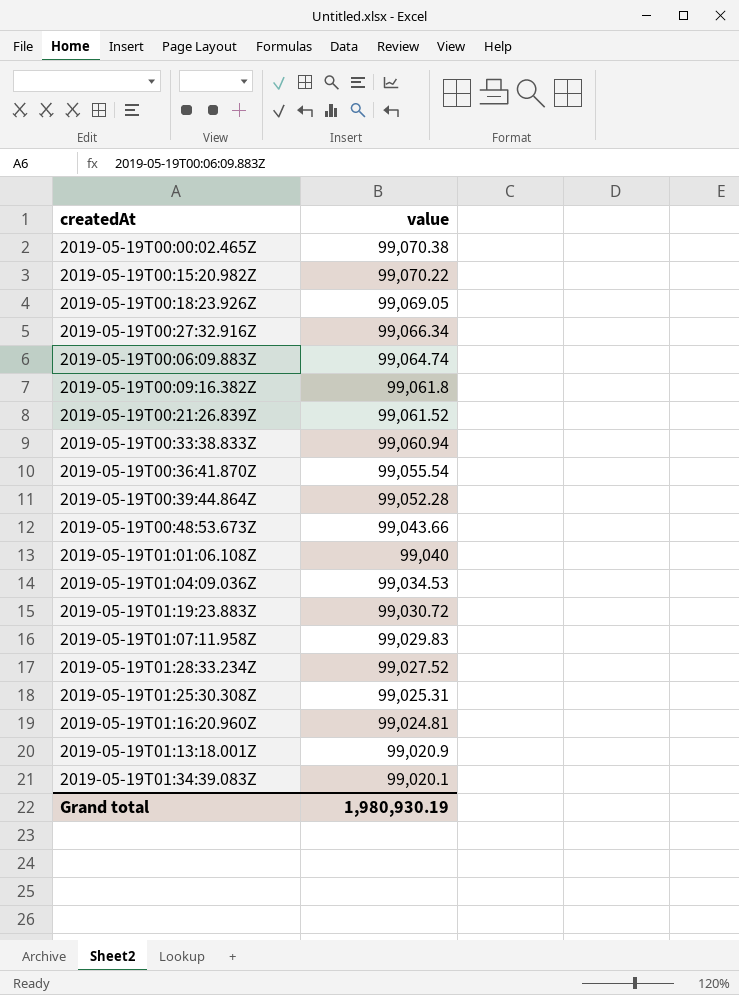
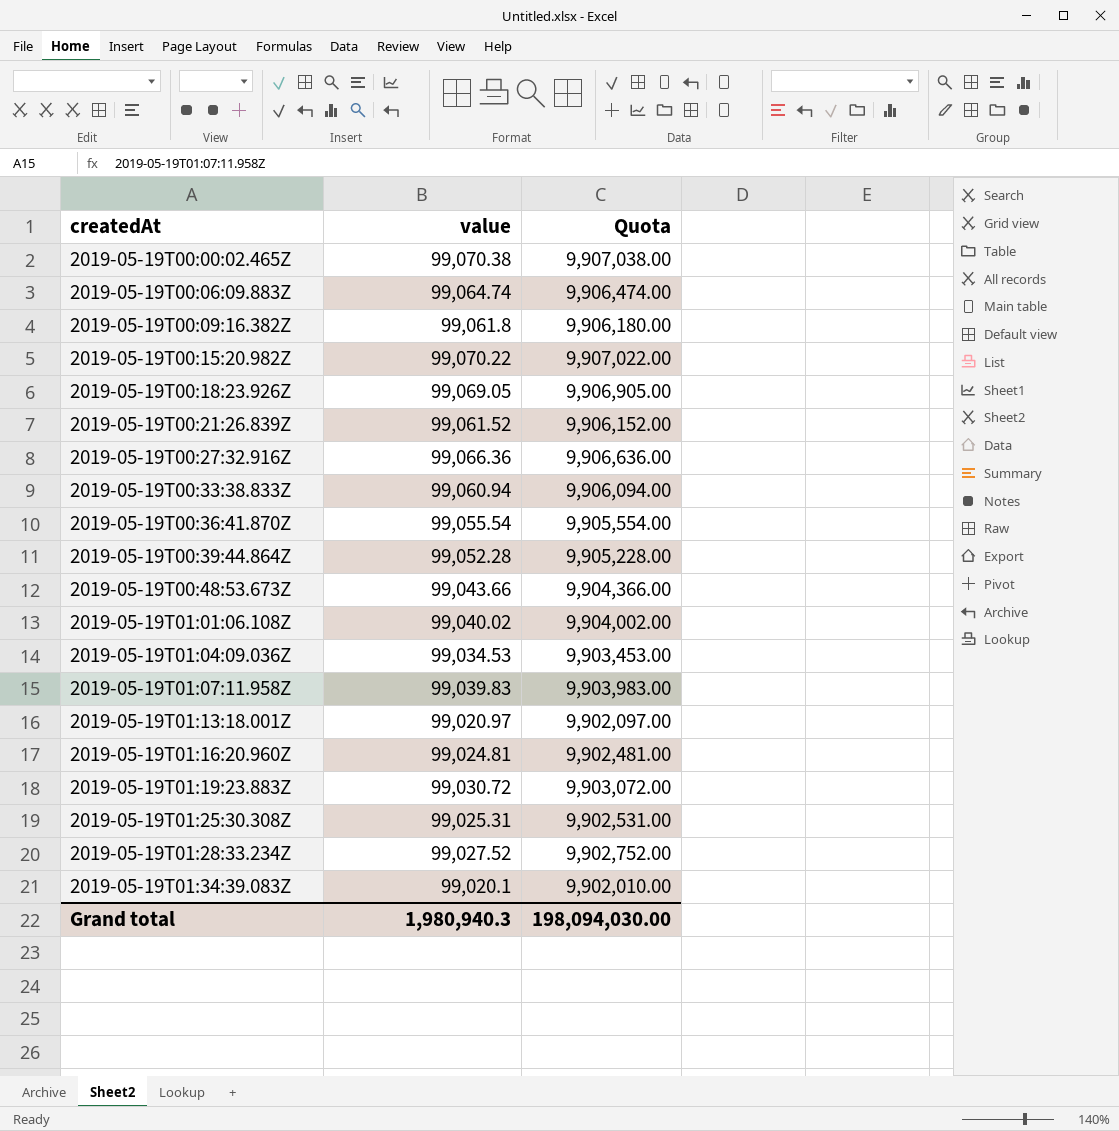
row order: value descending -> createdAt ascending
column Quota | formula: none -> [value] * 100
2019-05-19T00:27:32.916Z | value: 99,066.34 -> 99,066.36
2019-05-19T01:01:06.108Z | value: 99,040 -> 99,040.02
2019-05-19T01:07:11.958Z | value: 99,029.83 -> 99,039.83
2019-05-19T01:13:18.001Z | value: 99,020.9 -> 99,020.97
Grand total | value: 1,980,930.19 -> 1,980,940.3

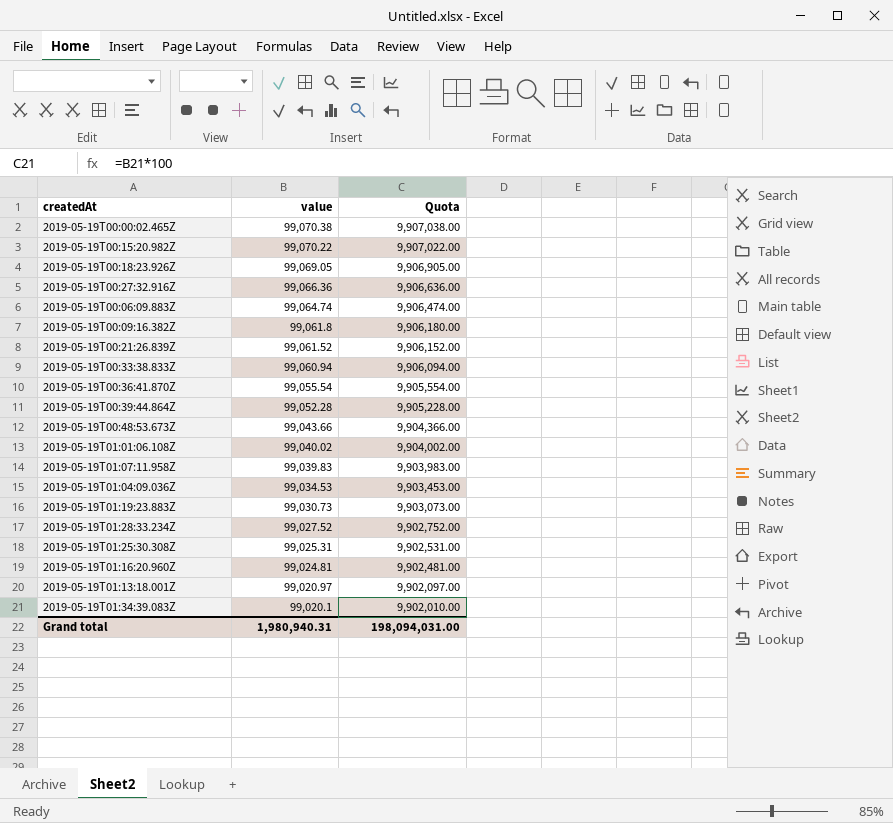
row order: createdAt ascending -> value descending
2019-05-19T01:19:23.883Z | value: 99,030.72 -> 99,030.73
2019-05-19T01:19:23.883Z | Quota: 9,903,072.00 -> 9,903,073.00
Grand total | value: 1,980,940.3 -> 1,980,940.31
Grand total | Quota: 198,094,030.00 -> 198,094,031.00

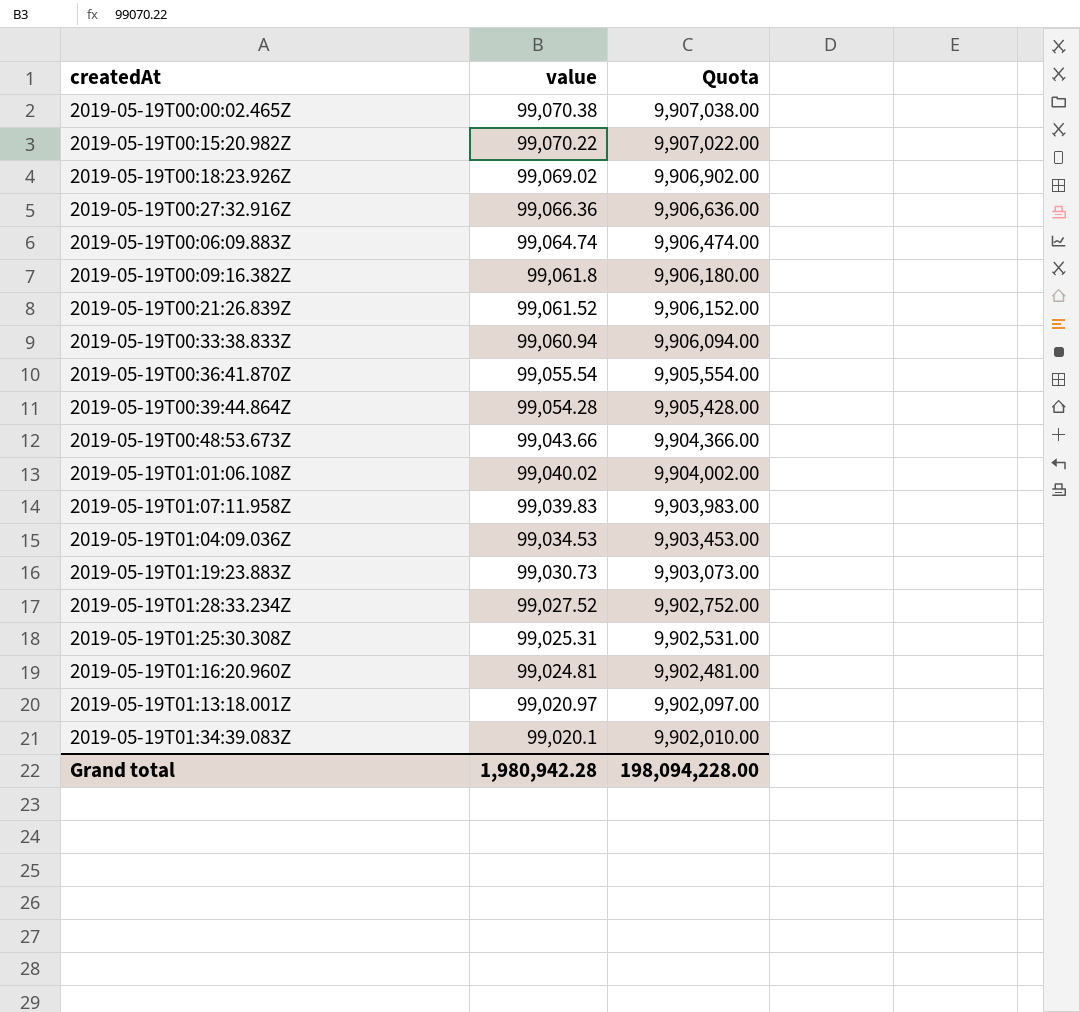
2019-05-19T00:18:23.926Z | value: 99,069.05 -> 99,069.02
2019-05-19T00:18:23.926Z | Quota: 9,906,905.00 -> 9,906,902.00
2019-05-19T00:39:44.864Z | value: 99,052.28 -> 99,054.28
2019-05-19T00:39:44.864Z | Quota: 9,905,228.00 -> 9,905,428.00
Grand total | value: 1,980,940.31 -> 1,980,942.28
Grand total | Quota: 198,094,031.00 -> 198,094,228.00

